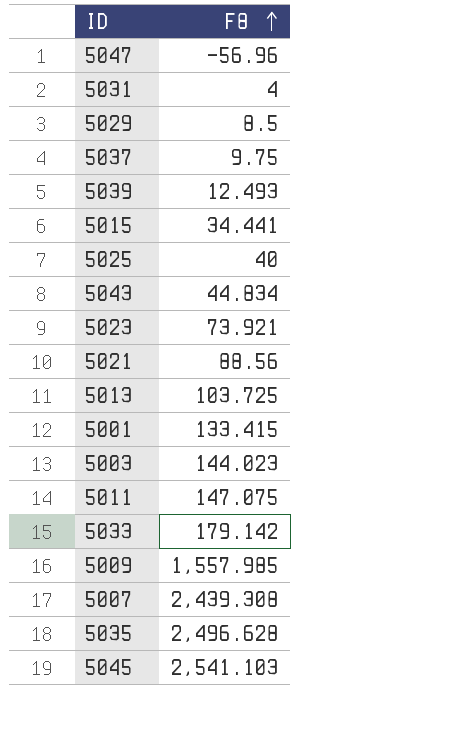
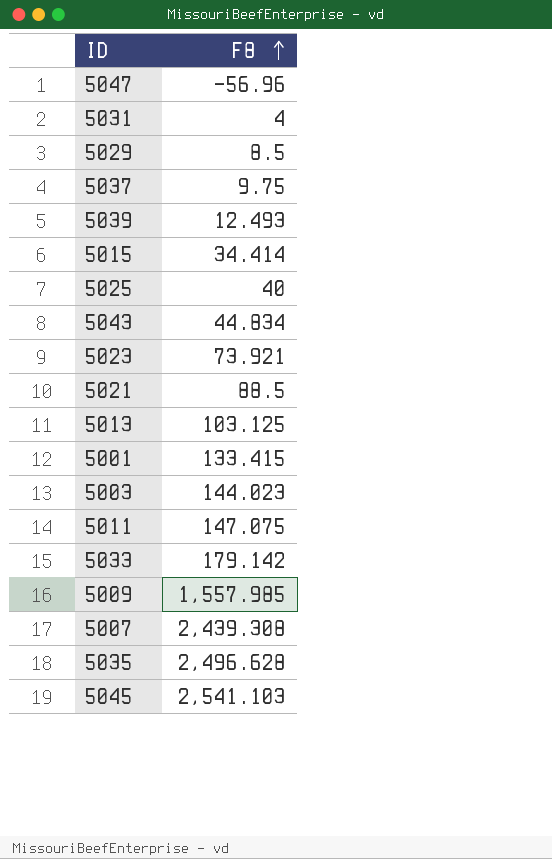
5015 | F8: 34.441 -> 34.414
5021 | F8: 88.56 -> 88.5
5013 | F8: 103.725 -> 103.125

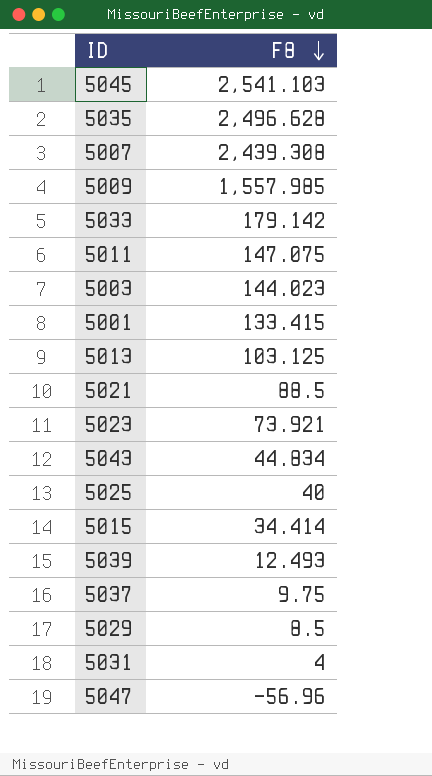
row order: F8 ascending -> F8 descending

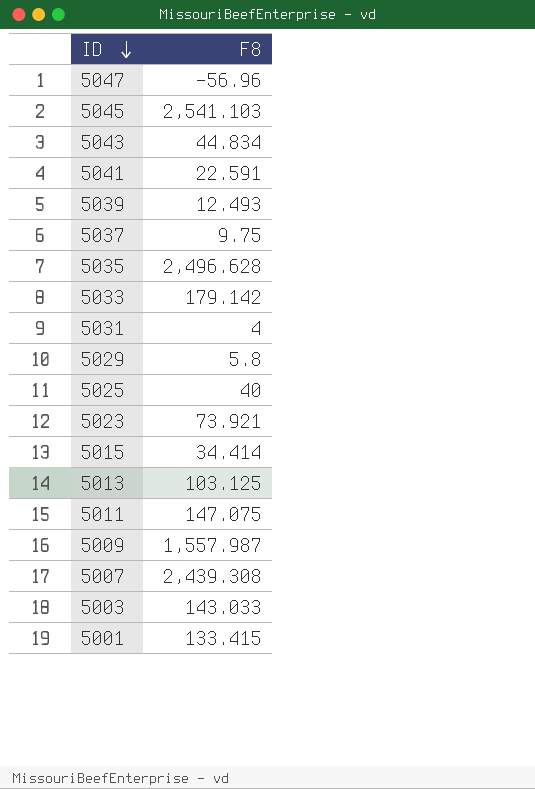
row order: F8 descending -> ID descending
row 5021: 88.5 -> none
row 5041: none -> 22.591
5029 | F8: 8.5 -> 5.8
5009 | F8: 1,557.985 -> 1,557.987
5003 | F8: 144.023 -> 143.033

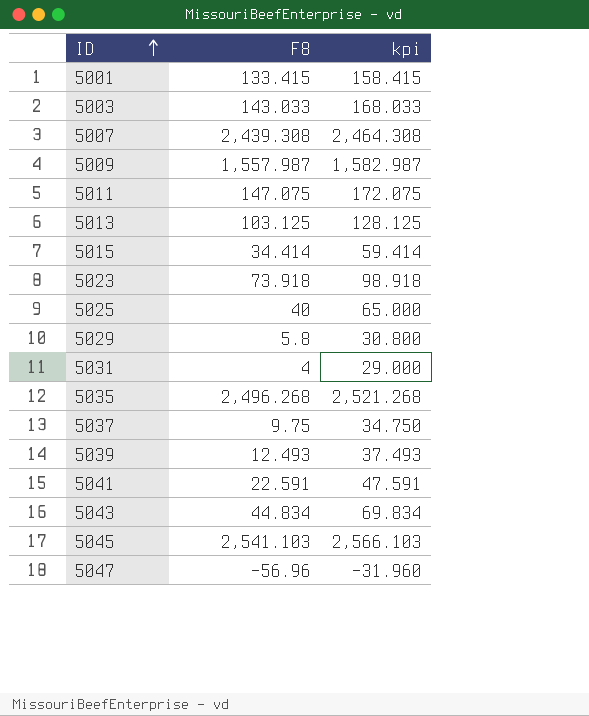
row order: ID descending -> ID ascending
column kpi | formula: none -> [F8] + 25
row 5033: 179.142 -> none
5023 | F8: 73.921 -> 73.918
5035 | F8: 2,496.628 -> 2,496.268

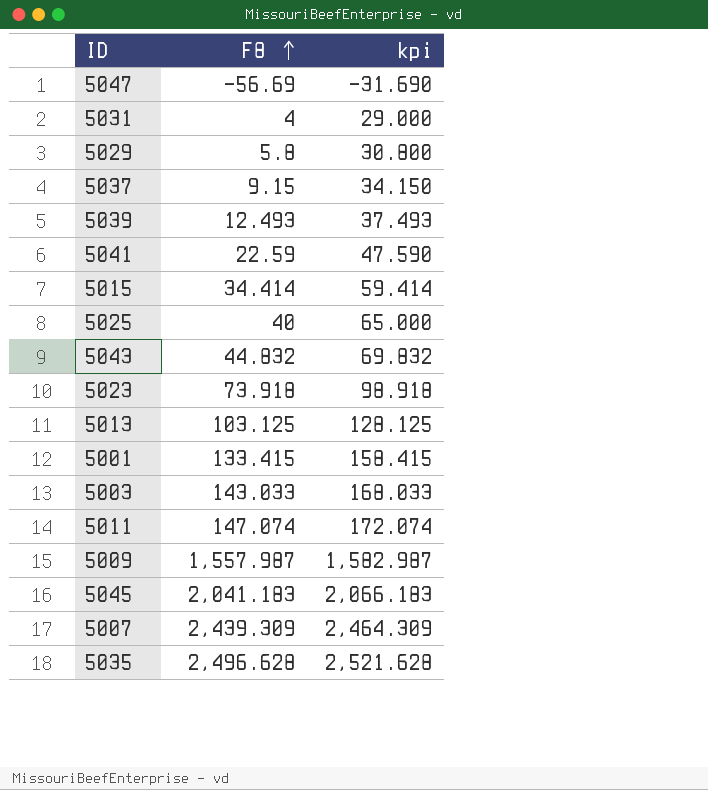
row order: ID ascending -> F8 ascending
5047 | F8: -56.96 -> -56.69
5047 | kpi: -31.960 -> -31.690
5037 | F8: 9.75 -> 9.15
5037 | kpi: 34.750 -> 34.150
5041 | F8: 22.591 -> 22.59
5041 | kpi: 47.591 -> 47.590
5043 | F8: 44.834 -> 44.832
5043 | kpi: 69.834 -> 69.832
5011 | F8: 147.075 -> 147.074
5011 | kpi: 172.075 -> 172.074
5045 | F8: 2,541.103 -> 2,041.183
5045 | kpi: 2,566.103 -> 2,066.183
5007 | F8: 2,439.308 -> 2,439.309
5007 | kpi: 2,464.308 -> 2,464.309
5035 | F8: 2,496.268 -> 2,496.628
5035 | kpi: 2,521.268 -> 2,521.628

